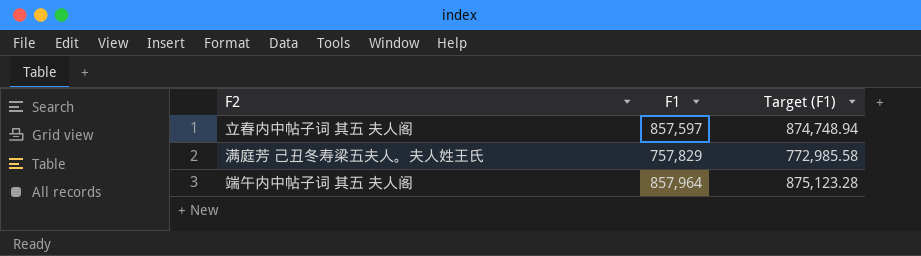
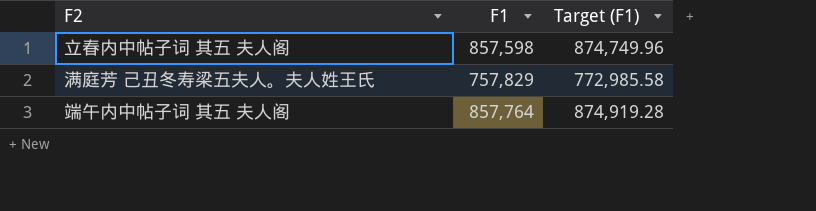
立春内中帖子词 其五 夫人阁 | F1: 857,597 -> 857,598
立春内中帖子词 其五 夫人阁 | Target (F1): 874,748.94 -> 874,749.96
端午内中帖子词 其五 夫人阁 | F1: 857,964 -> 857,764
端午内中帖子词 其五 夫人阁 | Target (F1): 875,123.28 -> 874,919.28

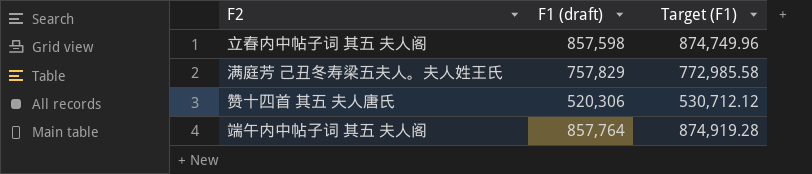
column name: F1 -> F1 (draft)
row 赞十四首 其五 夫人唐氏: none -> 520,306 | 530,712.12

